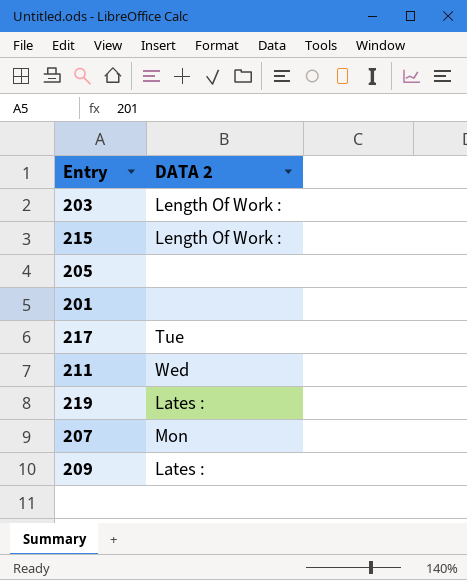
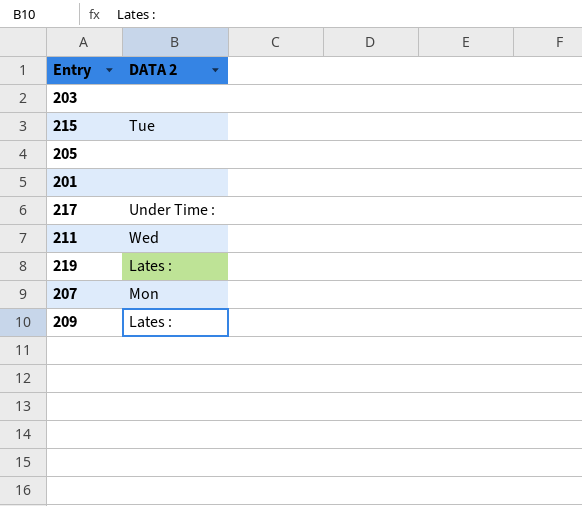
203 | DATA 2: Length Of Work : -> none
215 | DATA 2: Length Of Work : -> Tue
217 | DATA 2: Tue -> Under Time :

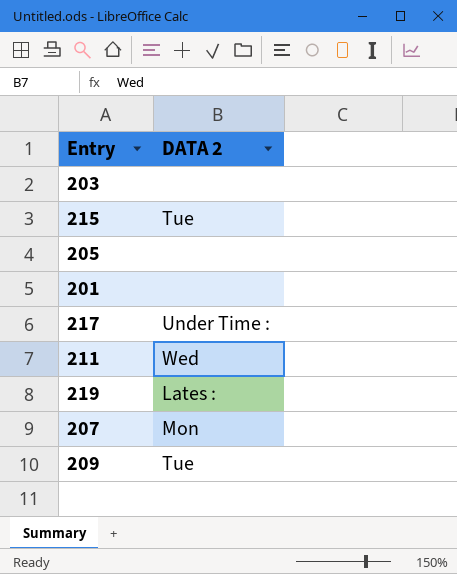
209 | DATA 2: Lates : -> Tue

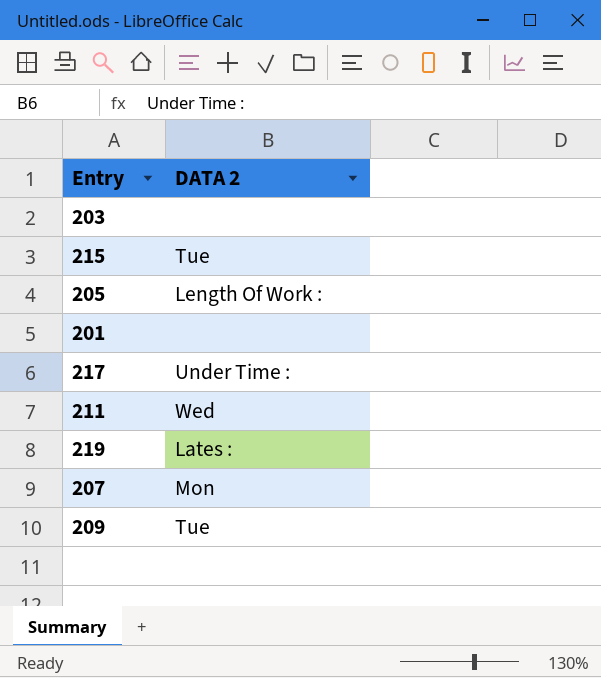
205 | DATA 2: none -> Length Of Work :

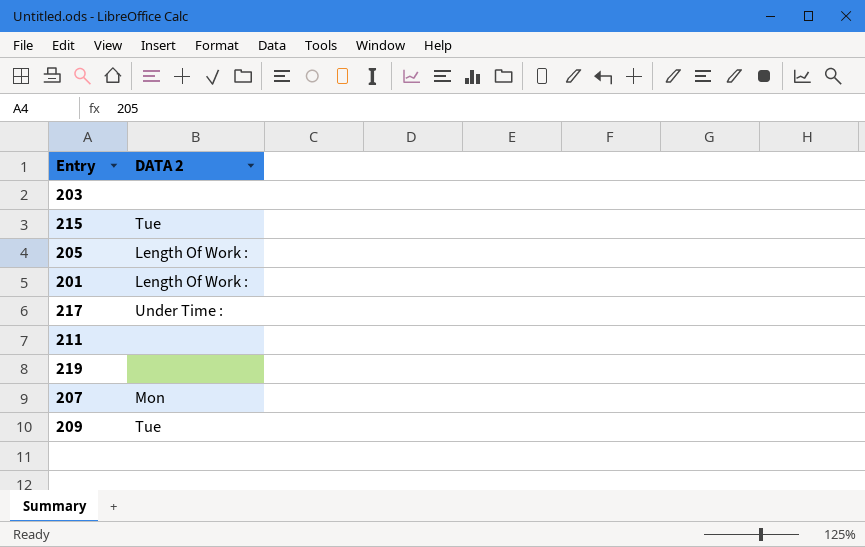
201 | DATA 2: none -> Length Of Work :
211 | DATA 2: Wed -> none
219 | DATA 2: Lates : -> none

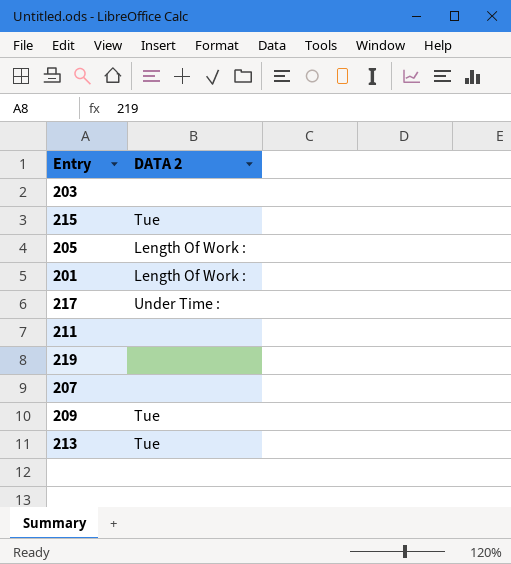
207 | DATA 2: Mon -> none
row 213: none -> Tue

